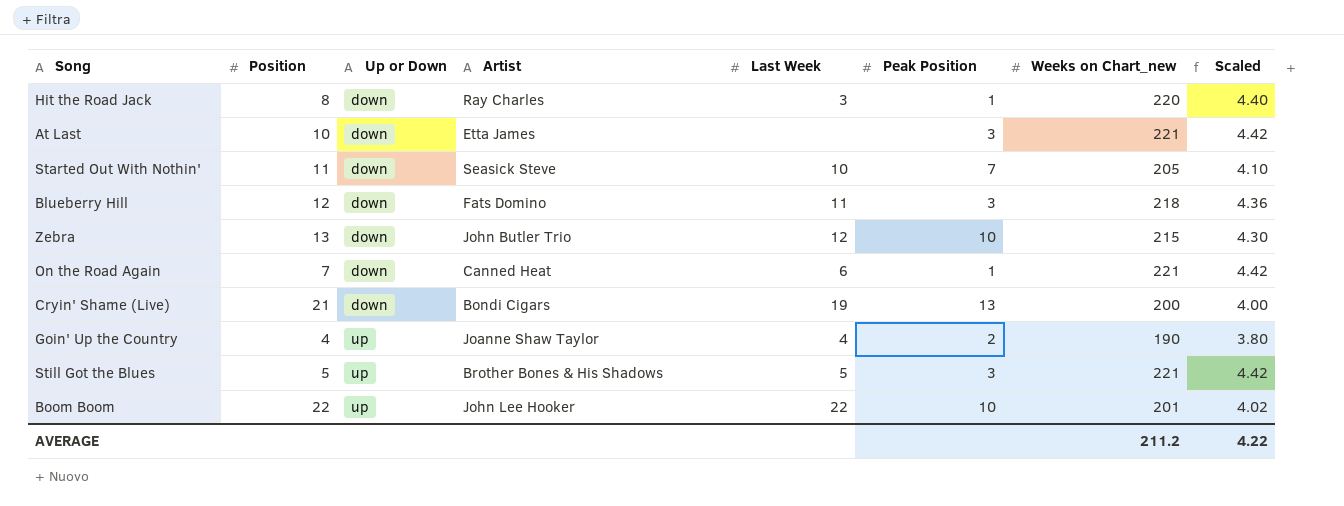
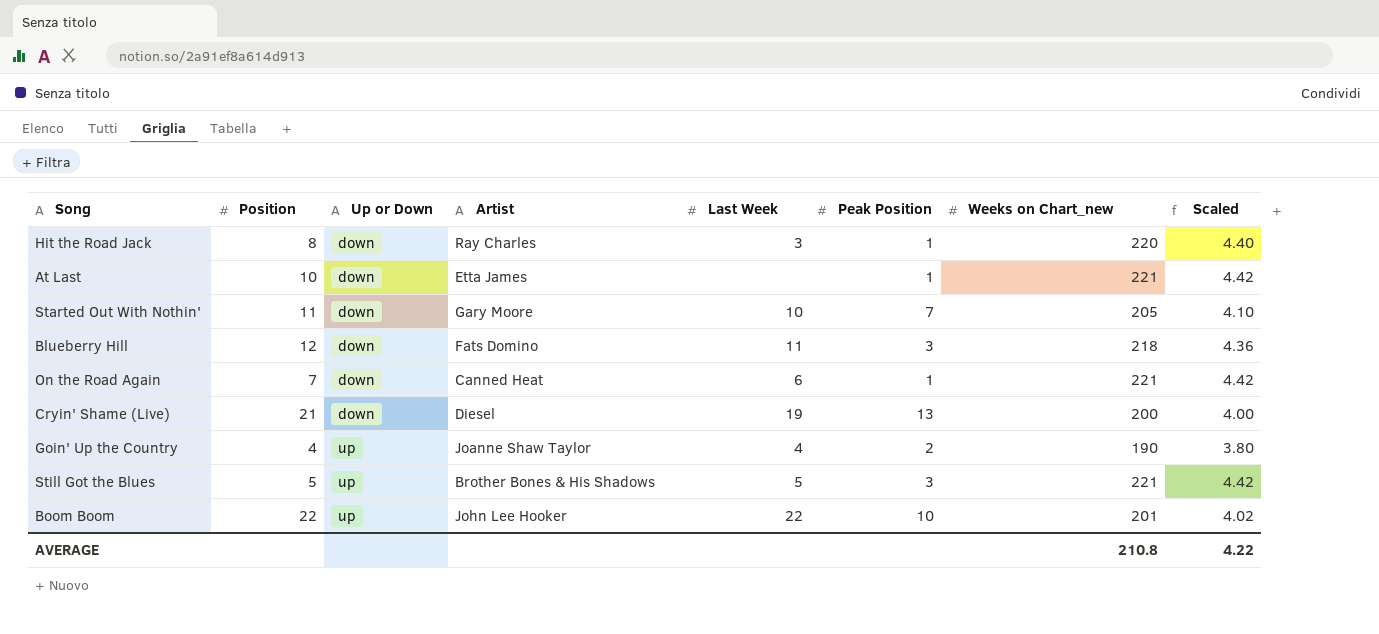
row Zebra: 13 | down | John Butler Trio | 12 | 10 | 215 | 4.30 -> none
At Last | Peak Position: 3 -> 1
Started Out With Nothin' | Artist: Seasick Steve -> Gary Moore
Cryin' Shame (Live) | Artist: Bondi Cigars -> Diesel
AVERAGE | Weeks on Chart_new: 211.2 -> 210.8

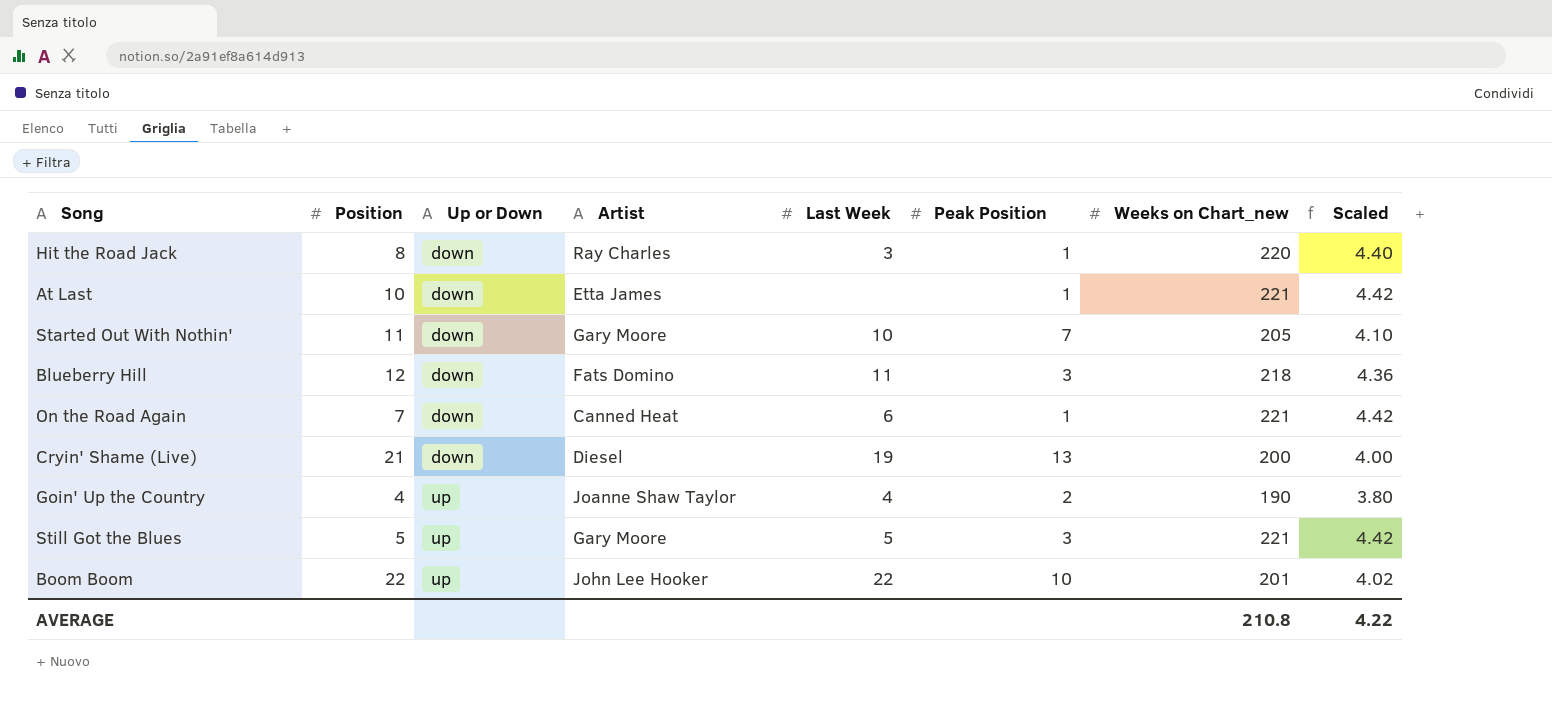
Still Got the Blues | Artist: Brother Bones & His Shadows -> Gary Moore

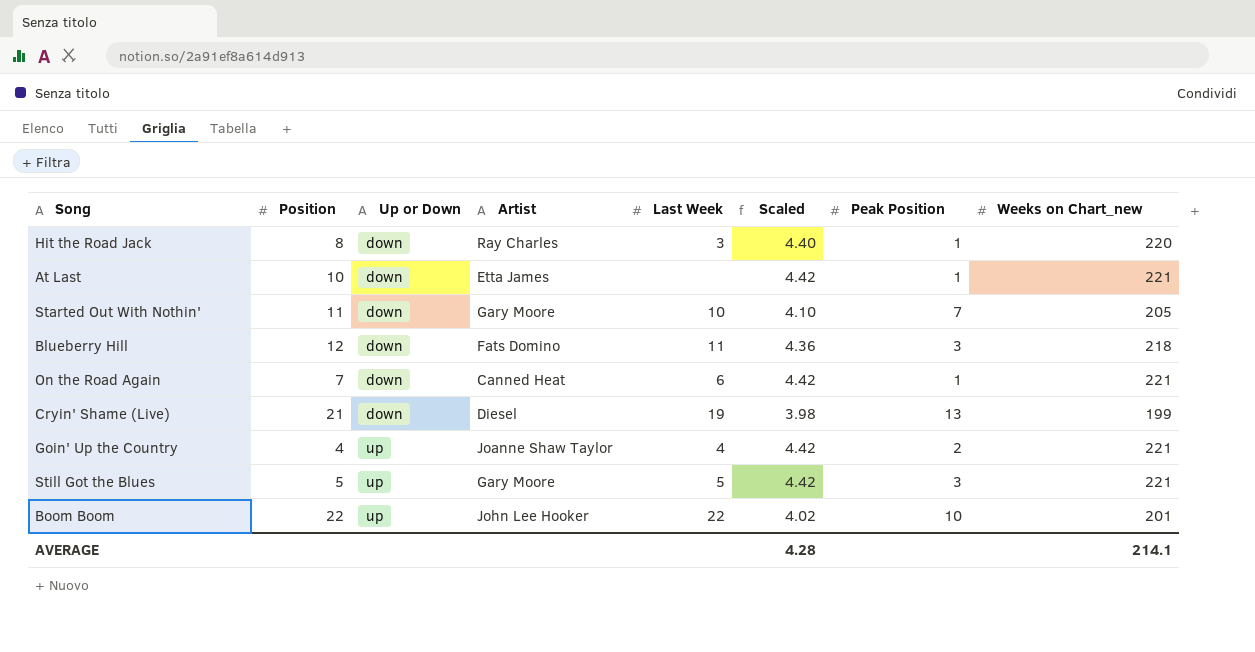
column Scaled | position: 8 -> 6
Cryin' Shame (Live) | Scaled: 4.00 -> 3.98
Cryin' Shame (Live) | Weeks on Chart_new: 200 -> 199
Goin' Up the Country | Scaled: 3.80 -> 4.42
Goin' Up the Country | Weeks on Chart_new: 190 -> 221
AVERAGE | Scaled: 4.22 -> 4.28
AVERAGE | Weeks on Chart_new: 210.8 -> 214.1

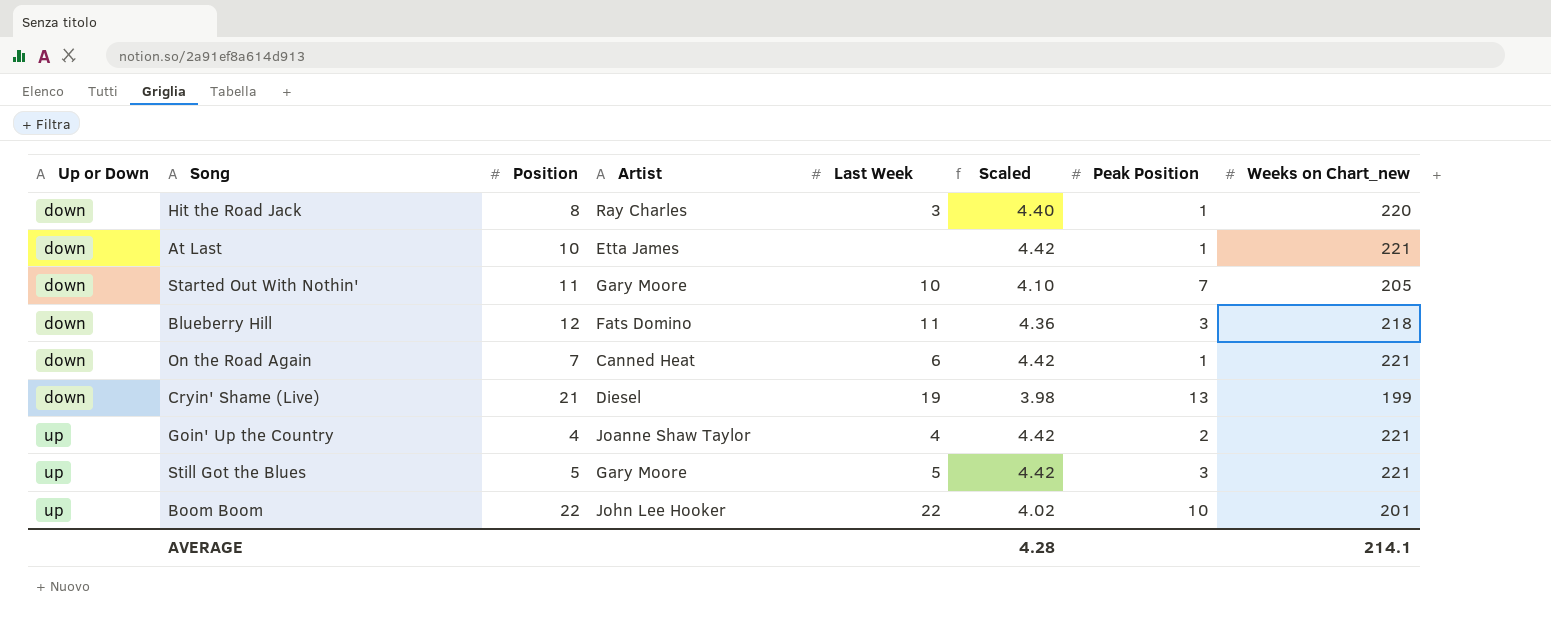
column Up or Down | position: 3 -> 1

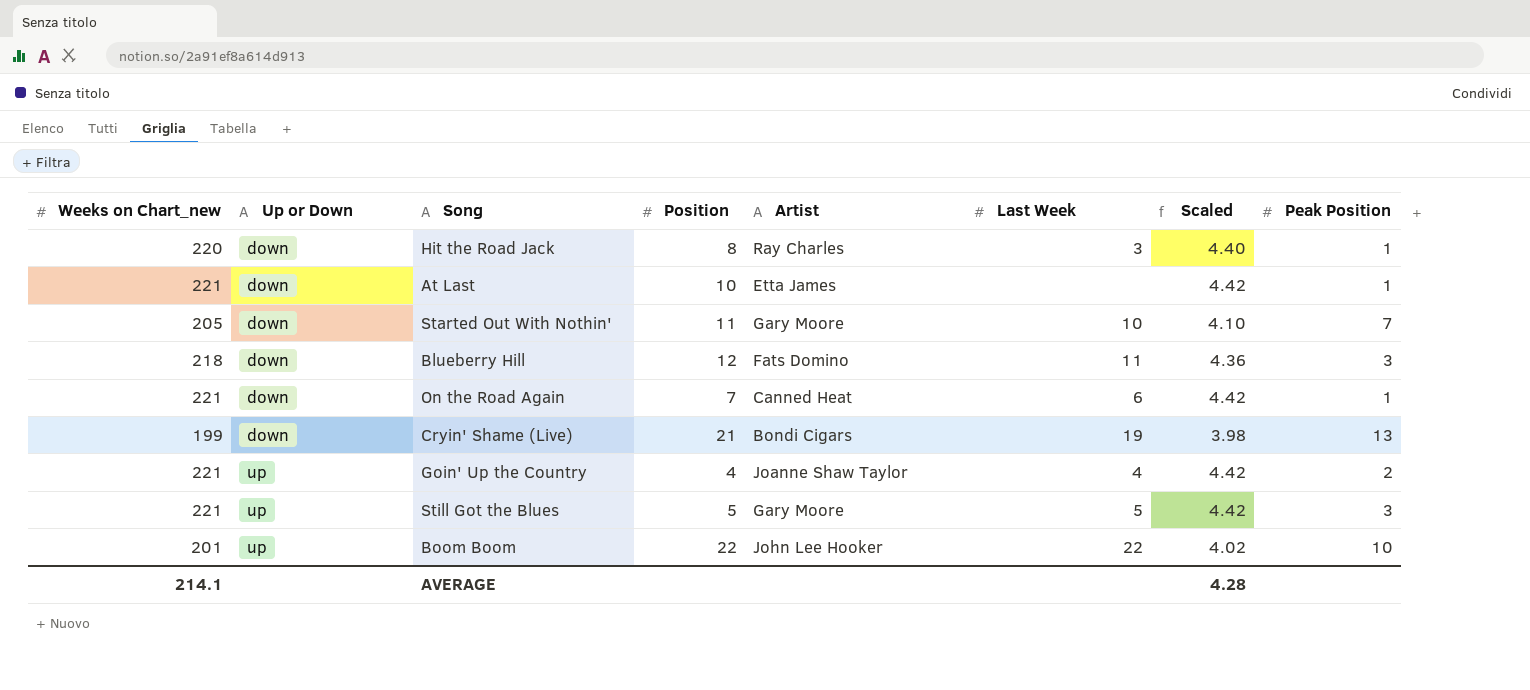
column Weeks on Chart_new | position: 8 -> 1
Cryin' Shame (Live) | Artist: Diesel -> Bondi Cigars

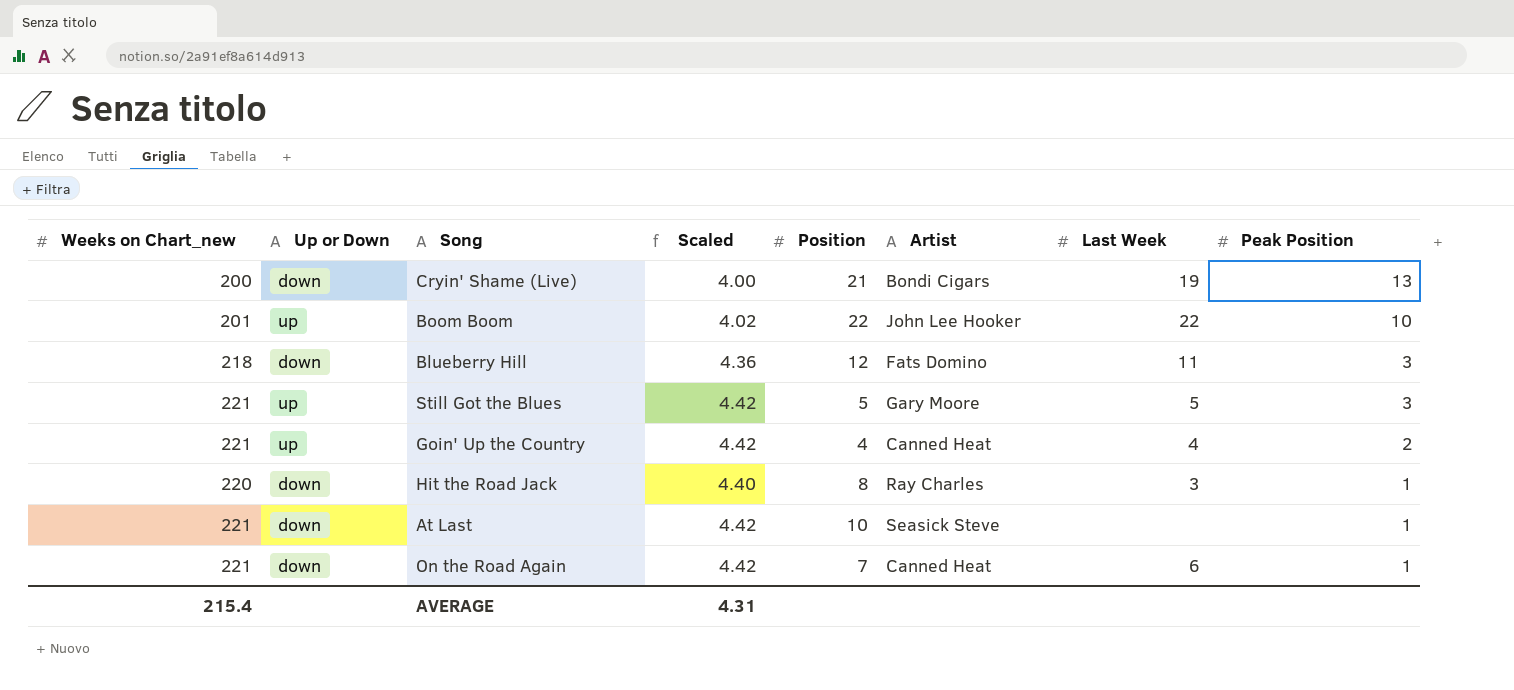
row order: Up or Down ascending -> Peak Position descending
column Scaled | position: 7 -> 4
row Started Out With Nothin': 205 | down | 11 | Gary Moore | 10 | 4.10 | 7 -> none
Cryin' Shame (Live) | Weeks on Chart_new: 199 -> 200
Cryin' Shame (Live) | Scaled: 3.98 -> 4.00
Goin' Up the Country | Artist: Joanne Shaw Taylor -> Canned Heat
At Last | Artist: Etta James -> Seasick Steve
AVERAGE | Weeks on Chart_new: 214.1 -> 215.4
AVERAGE | Scaled: 4.28 -> 4.31

